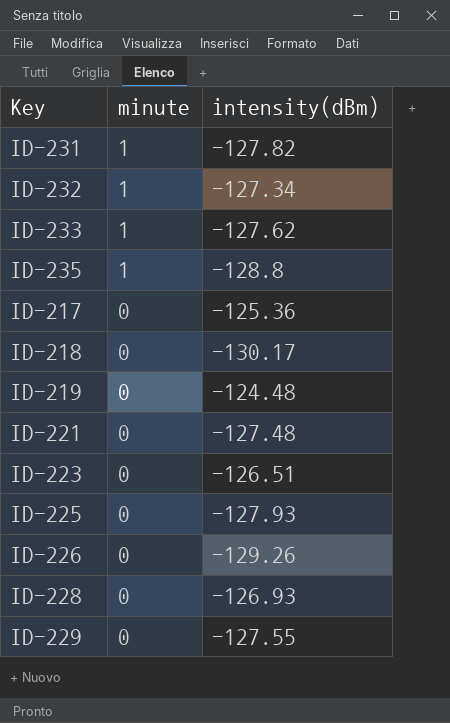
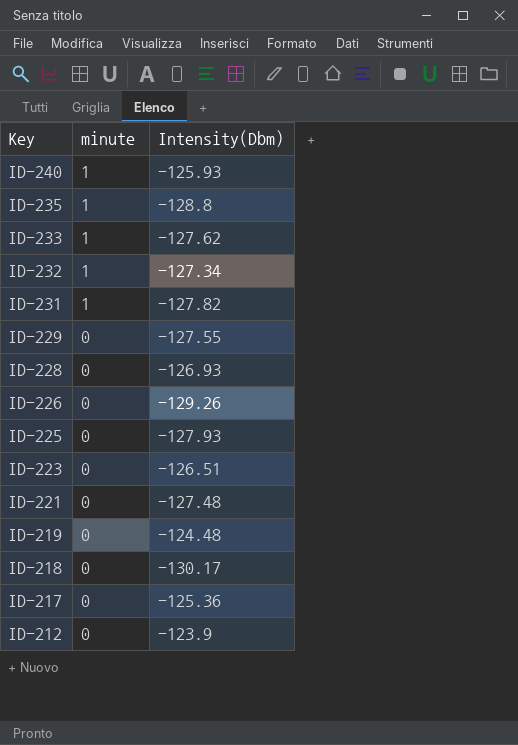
row order: minute descending -> Key descending
column name: intensity(dBm) -> Intensity(Dbm)
row ID-240: none -> 1 | -125.93
row ID-212: none -> 0 | -123.9

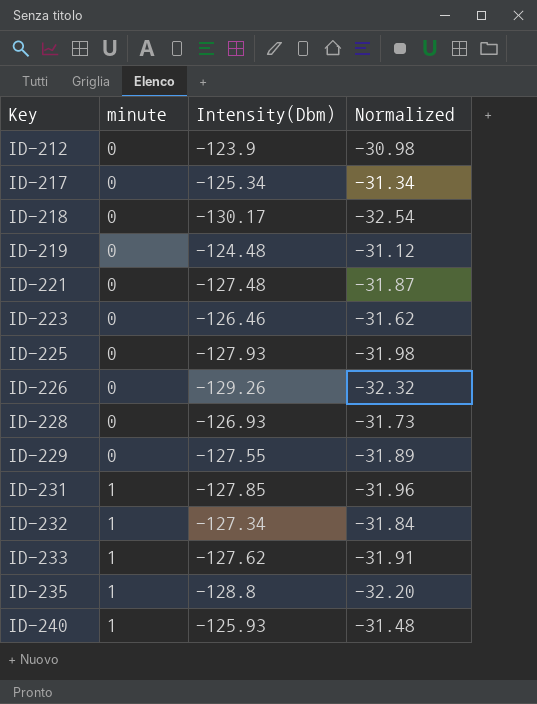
row order: Key descending -> Key ascending
column Normalized | formula: none -> [Intensity(Dbm)] * 0.25
ID-217 | Intensity(Dbm): -125.36 -> -125.34
ID-223 | Intensity(Dbm): -126.51 -> -126.46
ID-231 | Intensity(Dbm): -127.82 -> -127.85

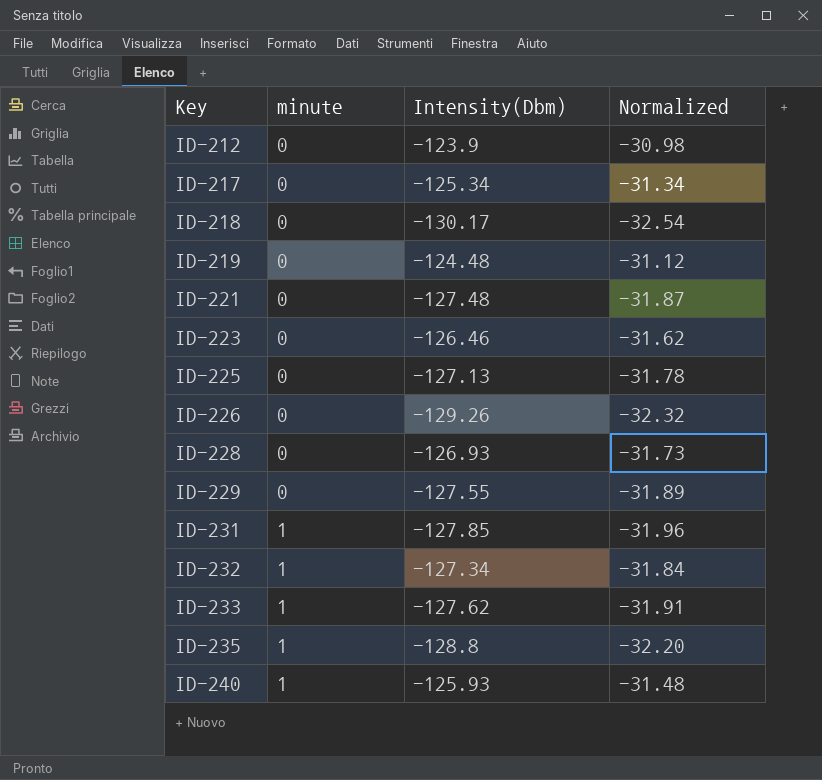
ID-225 | Intensity(Dbm): -127.93 -> -127.13
ID-225 | Normalized: -31.98 -> -31.78

